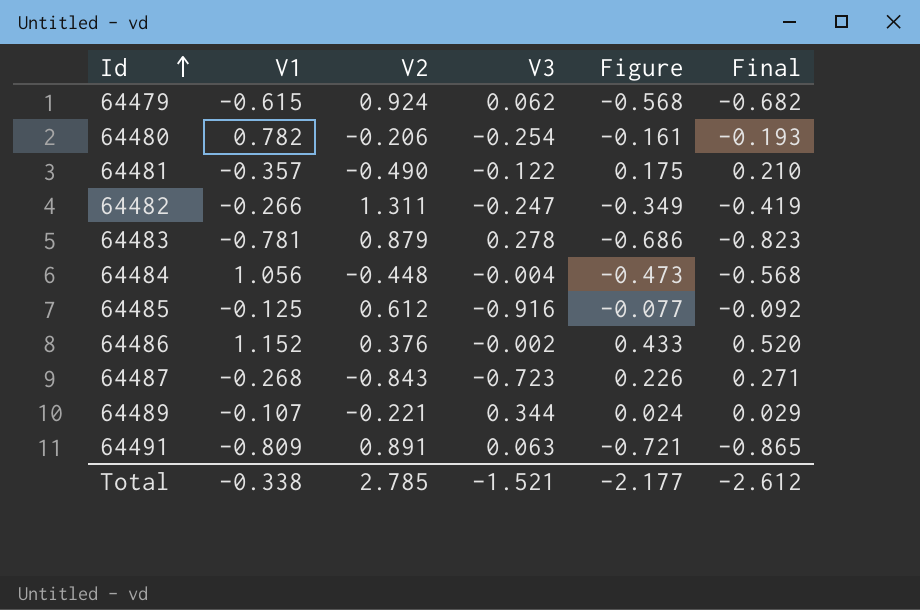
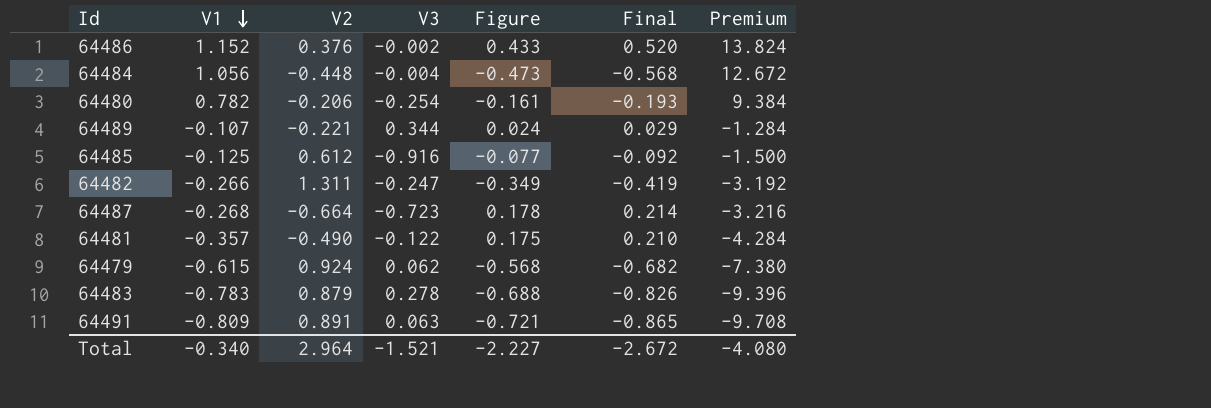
row order: Id ascending -> V1 descending
column Premium | formula: none -> [V1] * 12
64487 | V2: -0.843 -> -0.664
64487 | Figure: 0.226 -> 0.178
64487 | Final: 0.271 -> 0.214
64483 | V1: -0.781 -> -0.783
64483 | Figure: -0.686 -> -0.688
64483 | Final: -0.823 -> -0.826
Total | V1: -0.338 -> -0.340
Total | V2: 2.785 -> 2.964
Total | Figure: -2.177 -> -2.227
Total | Final: -2.612 -> -2.672

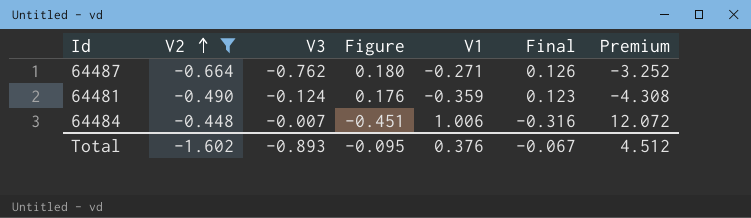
filter: none -> V2 <= -0.448
row order: V1 descending -> V2 ascending
column V1 | position: 2 -> 5
column Final | formula: [Figure] * 1.2 -> [Figure] * 0.7
64487 | V3: -0.723 -> -0.762
64487 | Figure: 0.178 -> 0.180
64487 | V1: -0.268 -> -0.271
64487 | Premium: -3.216 -> -3.252
64481 | V3: -0.122 -> -0.124
64481 | Figure: 0.175 -> 0.176
64481 | V1: -0.357 -> -0.359
64481 | Premium: -4.284 -> -4.308
64484 | V3: -0.004 -> -0.007
64484 | Figure: -0.473 -> -0.451
64484 | V1: 1.056 -> 1.006
64484 | Premium: 12.672 -> 12.072
Total | V2: 2.964 -> -1.602
Total | V3: -1.521 -> -0.893
Total | Figure: -2.227 -> -0.095
Total | V1: -0.340 -> 0.376
Total | Final: -2.672 -> -0.067
Total | Premium: -4.080 -> 4.512

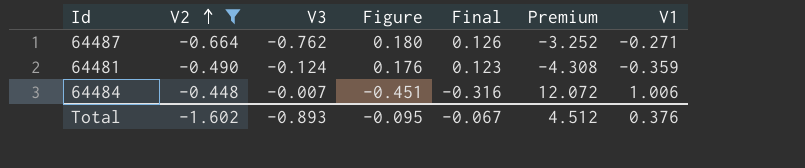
column V1 | position: 5 -> 7

